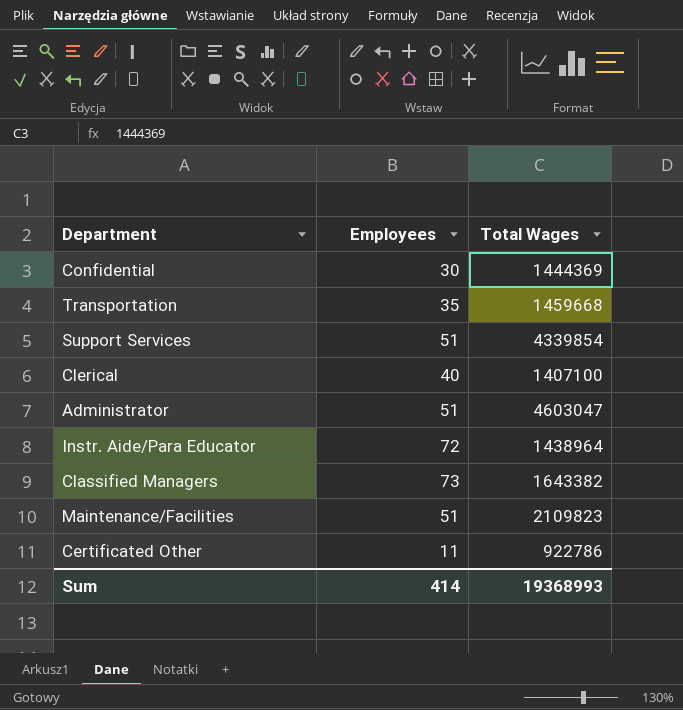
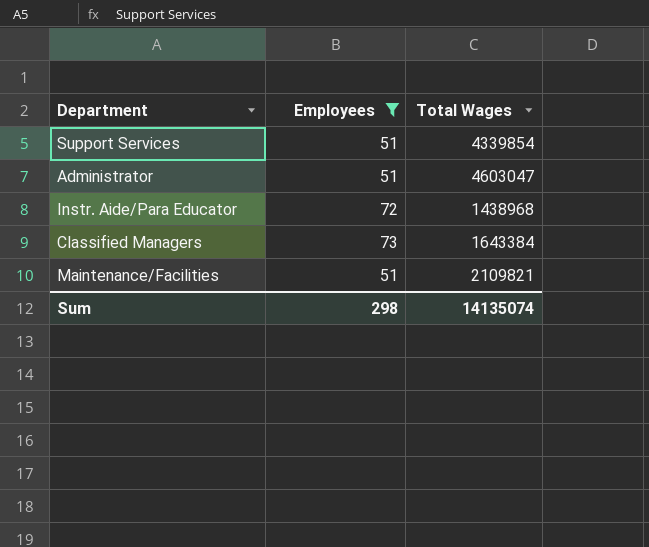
filter: none -> Employees >= 51
Instr. Aide/Para Educator | Total Wages: 1438964 -> 1438968
Classified Managers | Total Wages: 1643382 -> 1643384
Maintenance/Facilities | Total Wages: 2109823 -> 2109821
Sum | Employees: 414 -> 298
Sum | Total Wages: 19368993 -> 14135074

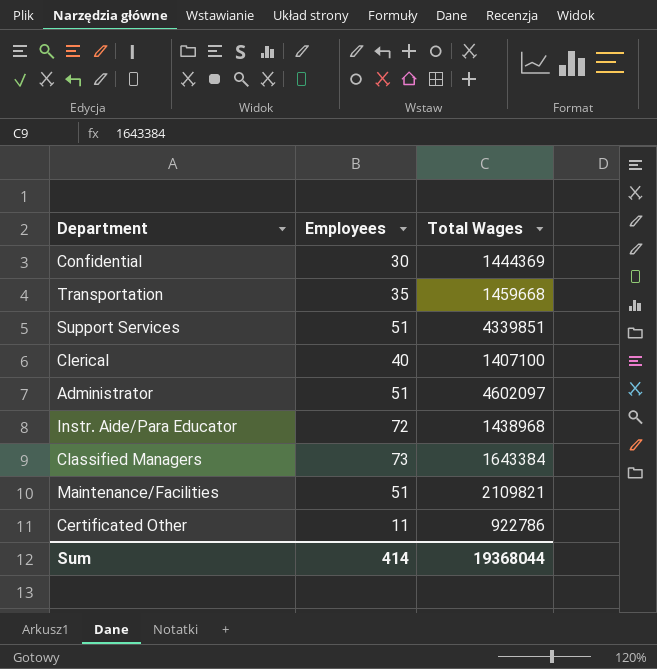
filter: Employees >= 51 -> none
Support Services | Total Wages: 4339854 -> 4339851
Administrator | Total Wages: 4603047 -> 4602097
Sum | Employees: 298 -> 414
Sum | Total Wages: 14135074 -> 19368044

